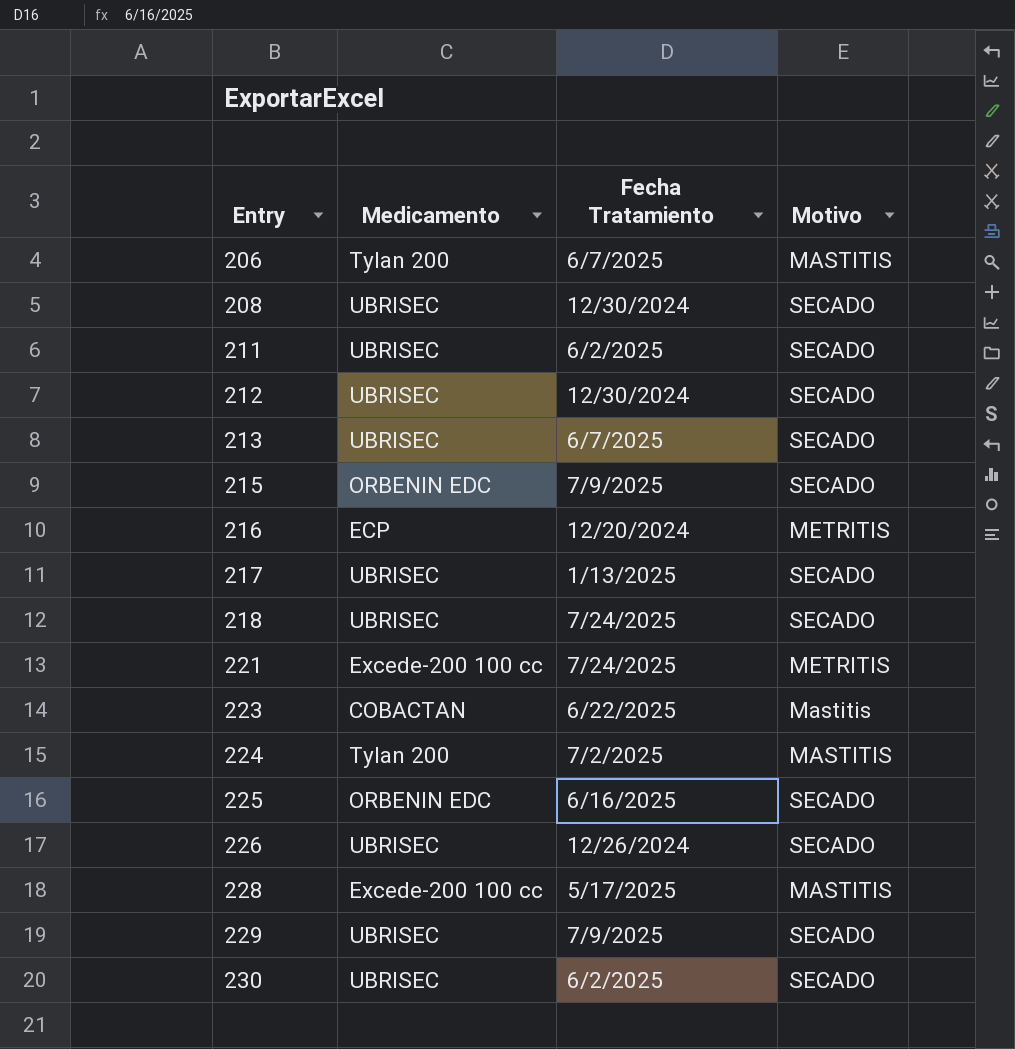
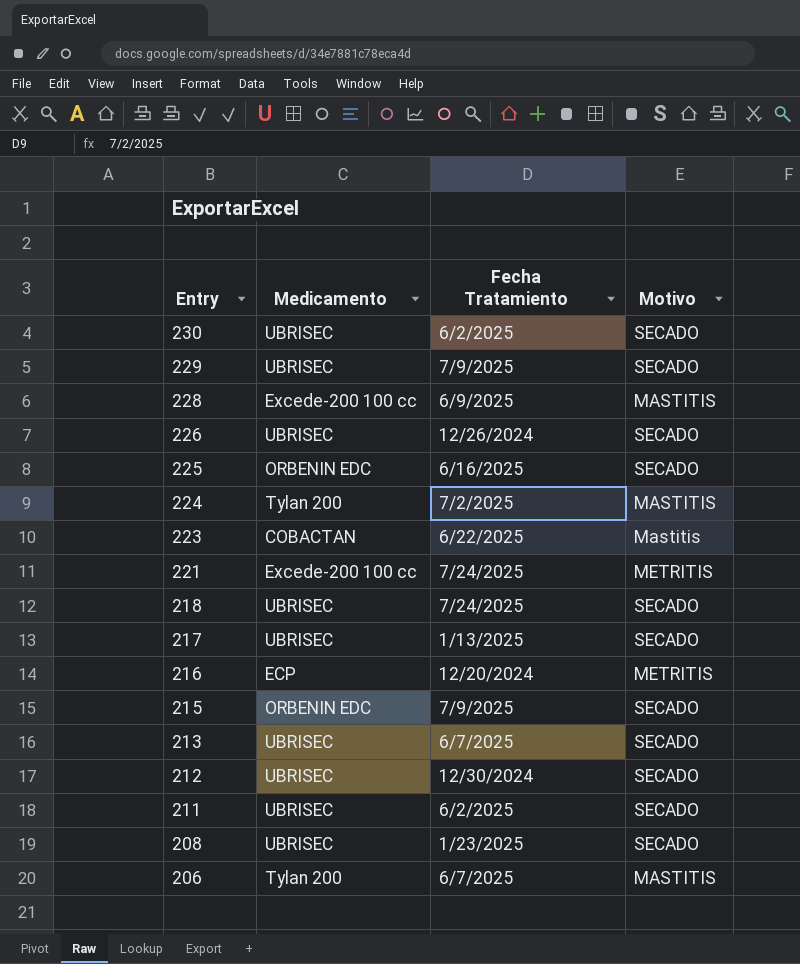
row order: Entry ascending -> Entry descending
228 | Fecha Tratamiento: 5/17/2025 -> 6/9/2025
208 | Fecha Tratamiento: 12/30/2024 -> 1/23/2025

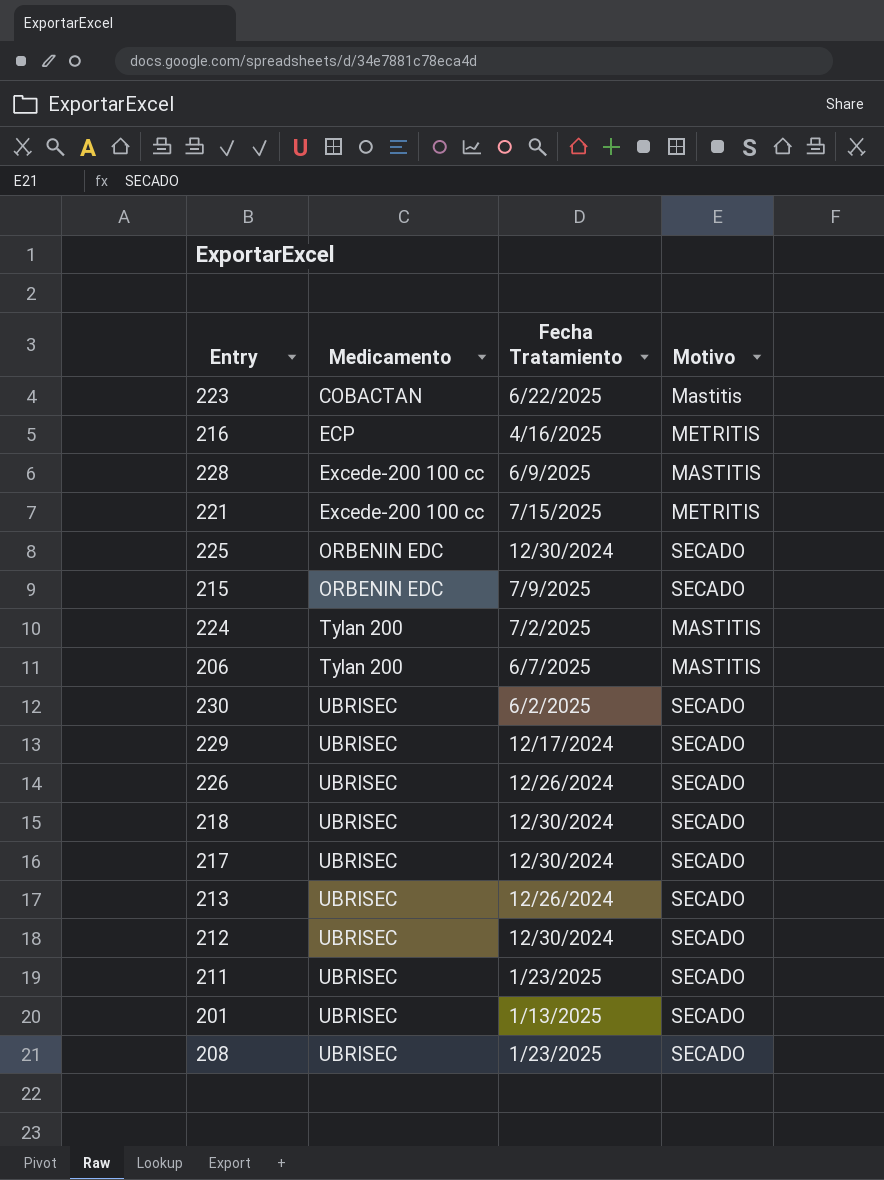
row order: Entry descending -> Medicamento ascending
216 | Fecha Tratamiento: 12/20/2024 -> 4/16/2025
221 | Fecha Tratamiento: 7/24/2025 -> 7/15/2025
225 | Fecha Tratamiento: 6/16/2025 -> 12/30/2024
229 | Fecha Tratamiento: 7/9/2025 -> 12/17/2024
218 | Fecha Tratamiento: 7/24/2025 -> 12/30/2024
217 | Fecha Tratamiento: 1/13/2025 -> 12/30/2024
213 | Fecha Tratamiento: 6/7/2025 -> 12/26/2024
211 | Fecha Tratamiento: 6/2/2025 -> 1/23/2025
row 201: none -> UBRISEC | 1/13/2025 | SECADO

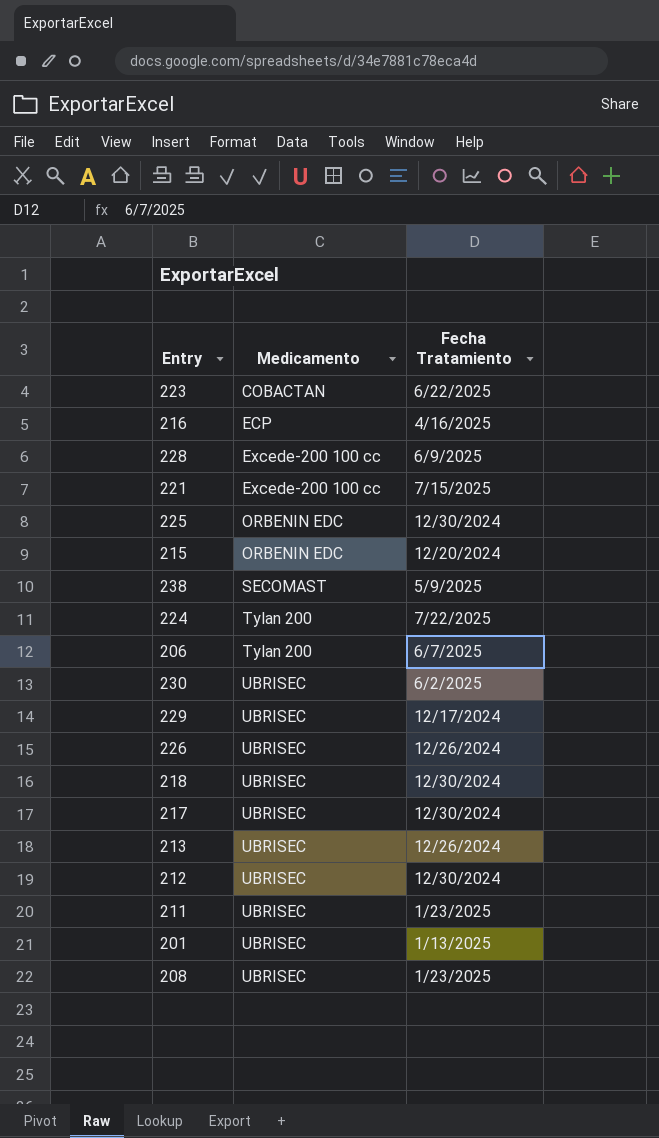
column Motivo | position: 4 -> none
215 | Fecha Tratamiento: 7/9/2025 -> 12/20/2024
row 238: none -> SECOMAST | 5/9/2025
224 | Fecha Tratamiento: 7/2/2025 -> 7/22/2025

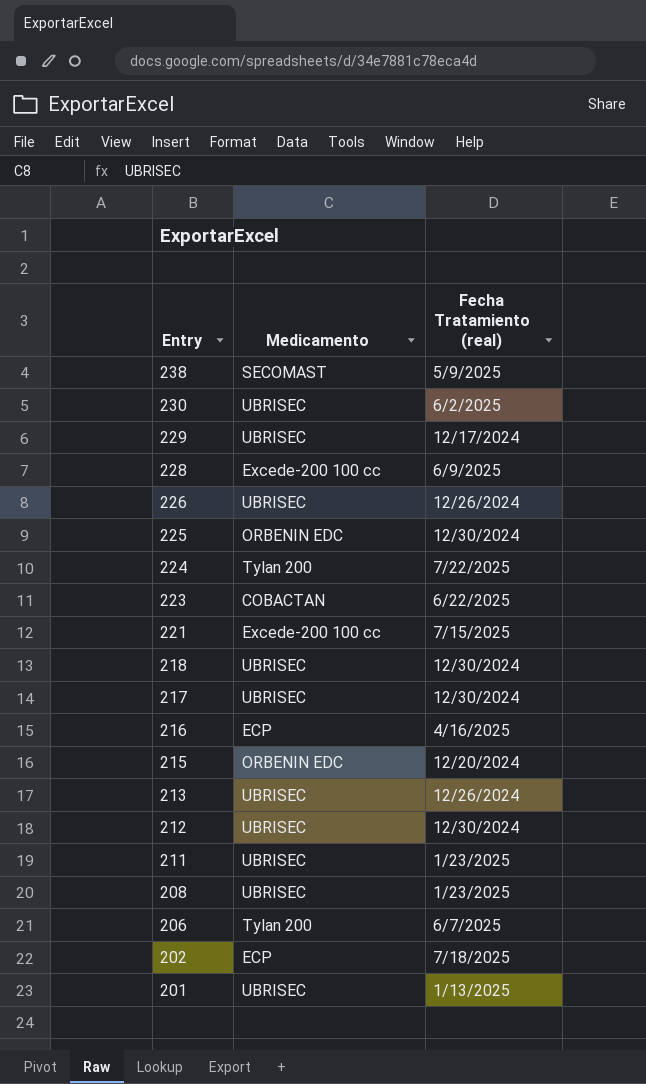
row order: Medicamento ascending -> Entry descending
column name: Fecha Tratamiento -> Fecha Tratamiento (real)
row 202: none -> ECP | 7/18/2025

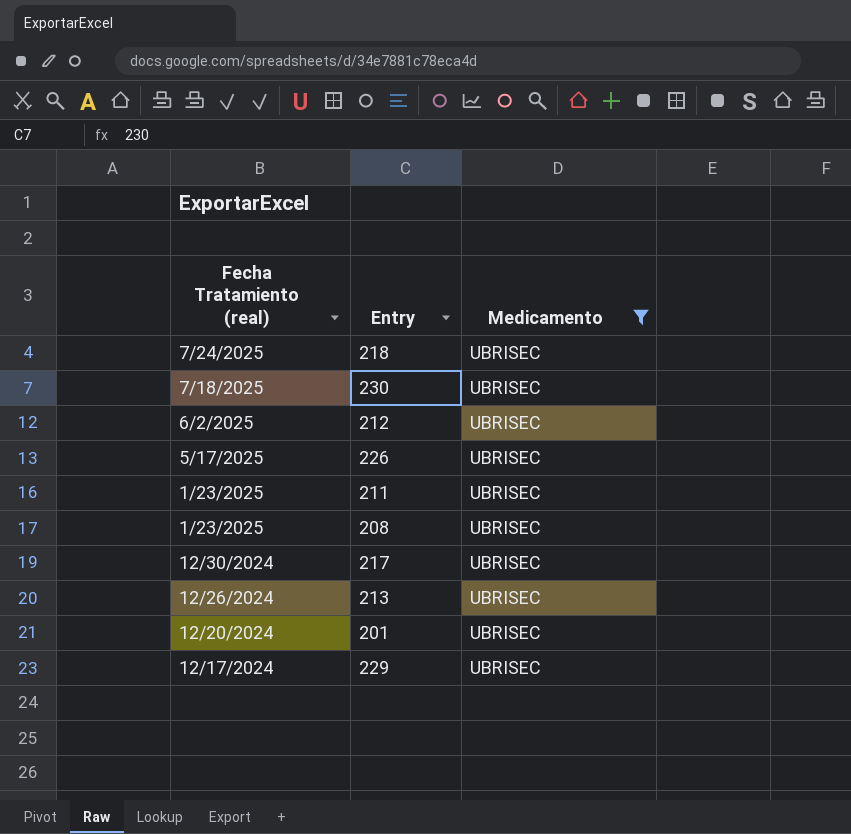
filter: none -> Medicamento = UBRISEC
row order: Entry descending -> Fecha Tratamiento (real) descending
column Fecha Tratamiento (real) | position: 3 -> 1
218 | Fecha Tratamiento (real): 12/30/2024 -> 7/24/2025
230 | Fecha Tratamiento (real): 6/2/2025 -> 7/18/2025
212 | Fecha Tratamiento (real): 12/30/2024 -> 6/2/2025
226 | Fecha Tratamiento (real): 12/26/2024 -> 5/17/2025
201 | Fecha Tratamiento (real): 1/13/2025 -> 12/20/2024

